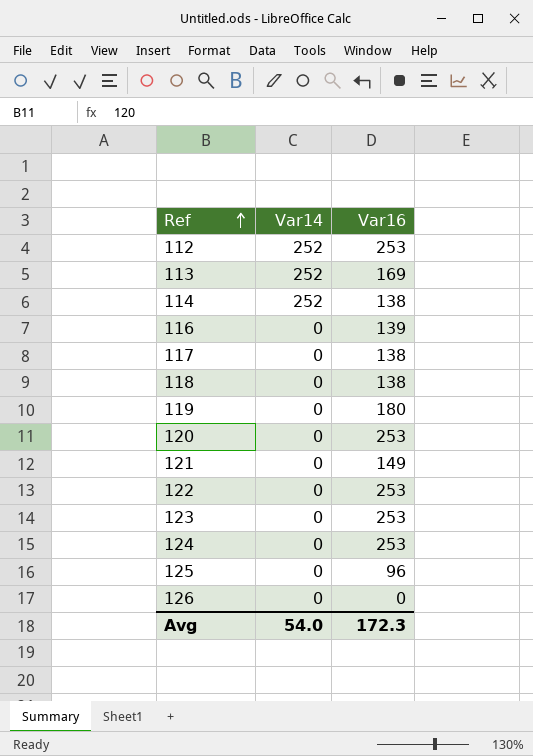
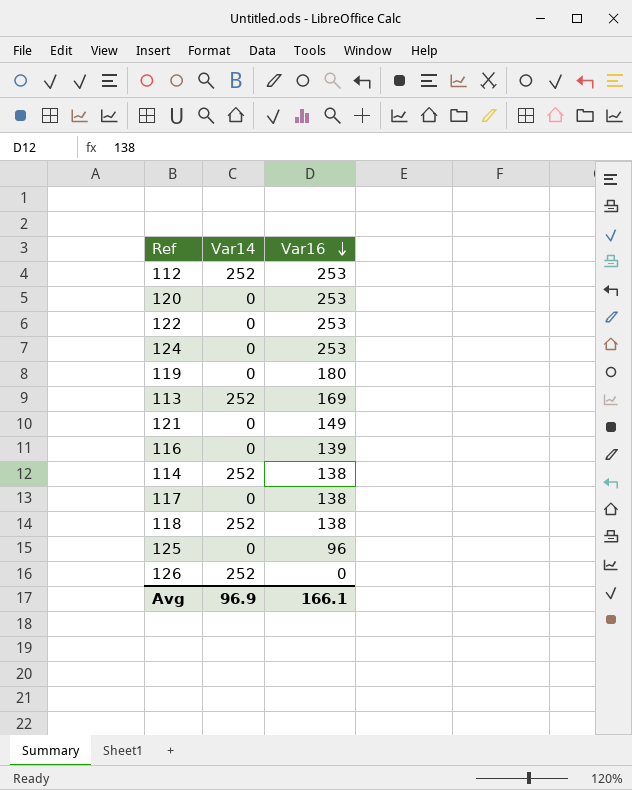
row order: Ref ascending -> Var16 descending
row 123: 0 | 253 -> none
118 | Var14: 0 -> 252
126 | Var14: 0 -> 252
Avg | Var14: 54.0 -> 96.9
Avg | Var16: 172.3 -> 166.1

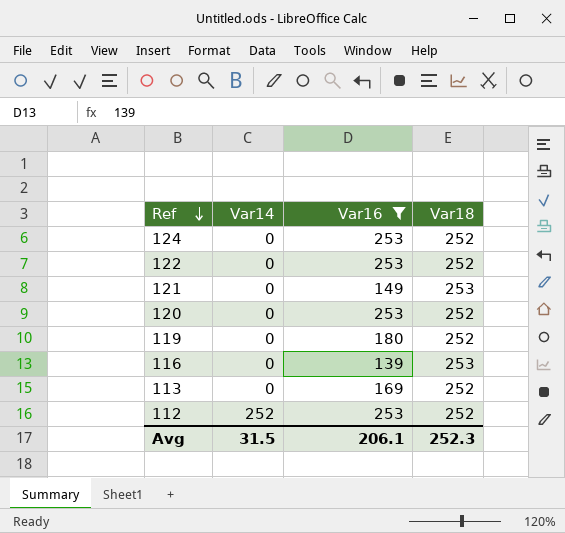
filter: none -> Var16 >= 139
row order: Var16 descending -> Ref descending
column Var18 | position: none -> 4
113 | Var14: 252 -> 0
Avg | Var14: 96.9 -> 31.5
Avg | Var16: 166.1 -> 206.1

